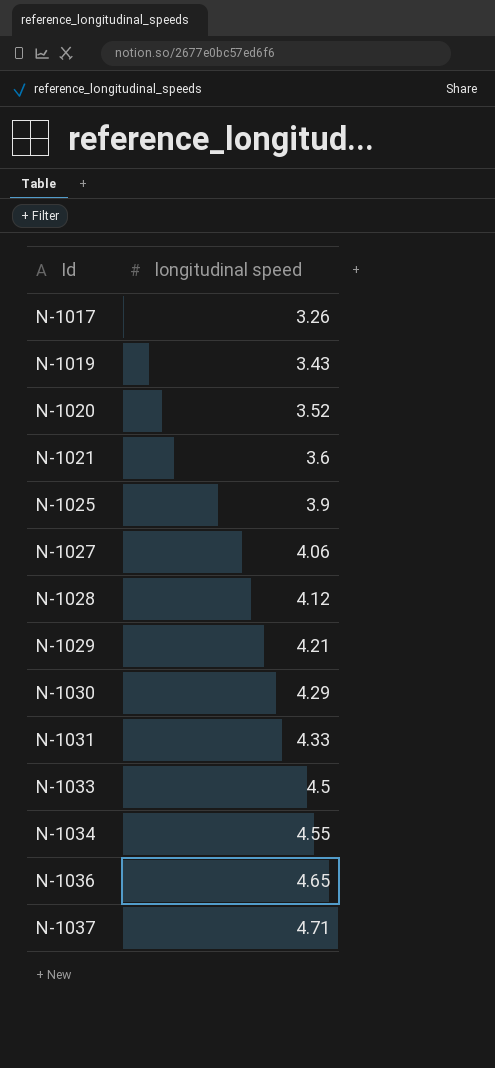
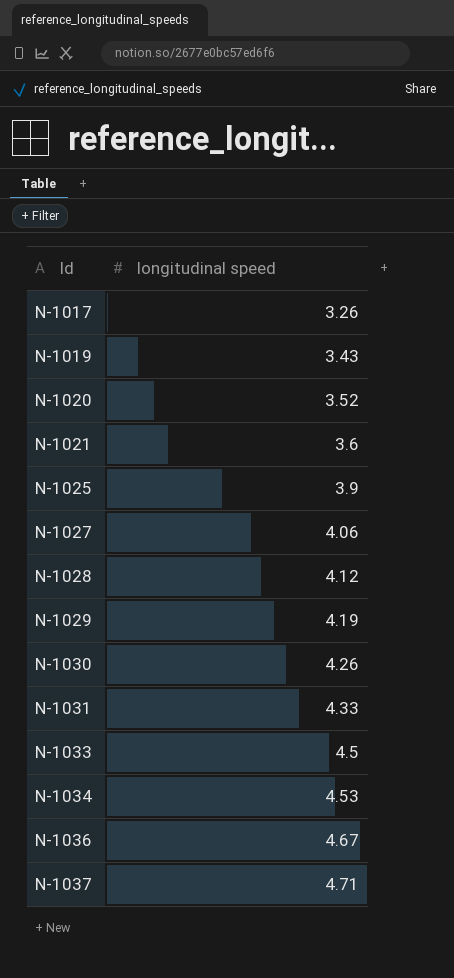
N-1029 | longitudinal speed: 4.21 -> 4.19
N-1030 | longitudinal speed: 4.29 -> 4.26
N-1034 | longitudinal speed: 4.55 -> 4.53
N-1036 | longitudinal speed: 4.65 -> 4.67

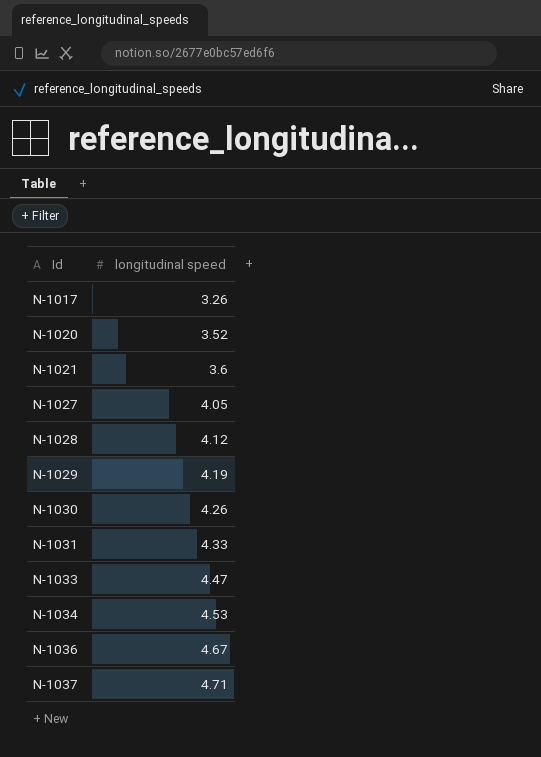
row N-1019: 3.43 -> none
row N-1025: 3.9 -> none
N-1027 | longitudinal speed: 4.06 -> 4.05
N-1033 | longitudinal speed: 4.5 -> 4.47

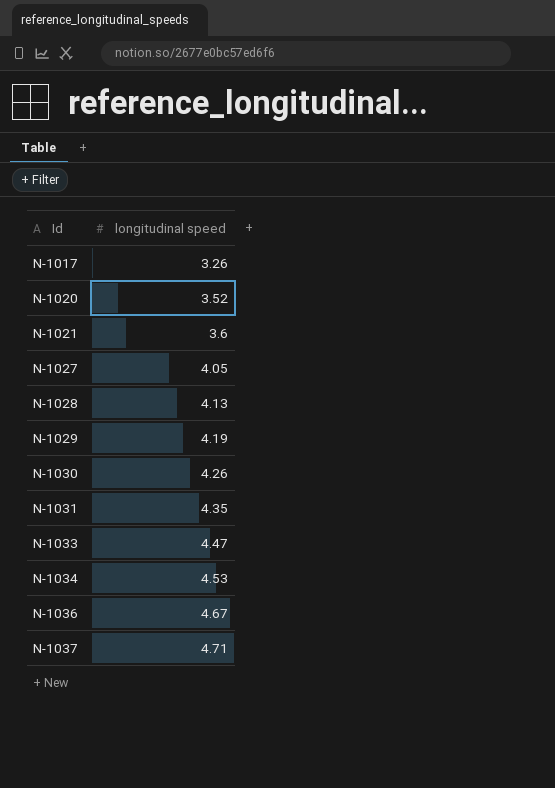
N-1028 | longitudinal speed: 4.12 -> 4.13
N-1031 | longitudinal speed: 4.33 -> 4.35

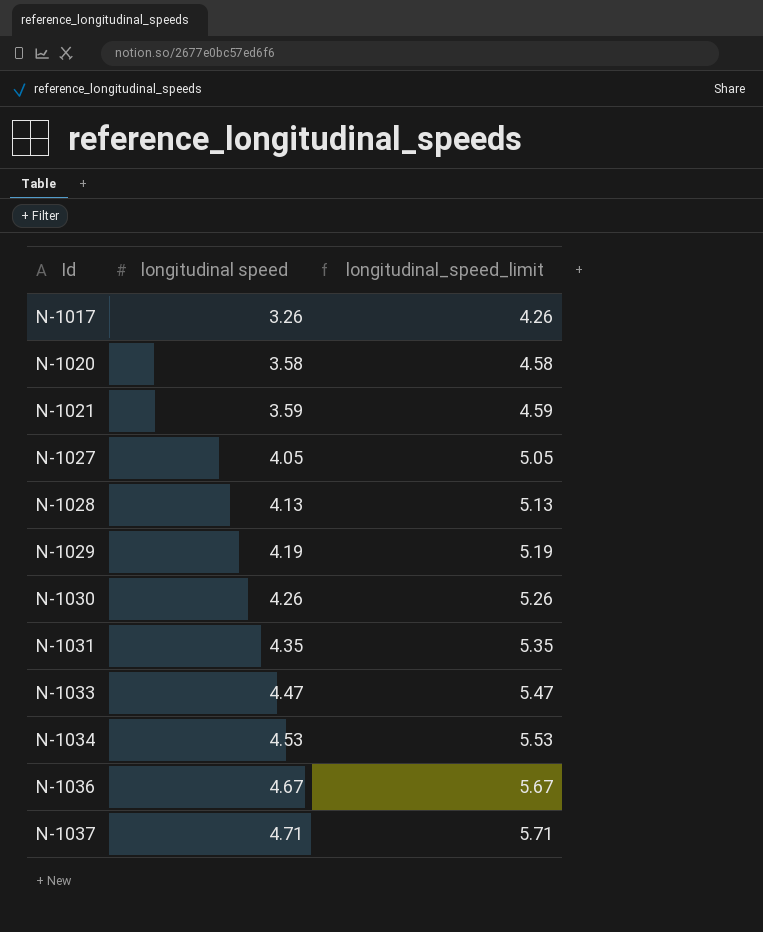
column longitudinal_speed_limit | formula: none -> [longitudinal speed] + 1
N-1020 | longitudinal speed: 3.52 -> 3.58
N-1021 | longitudinal speed: 3.6 -> 3.59

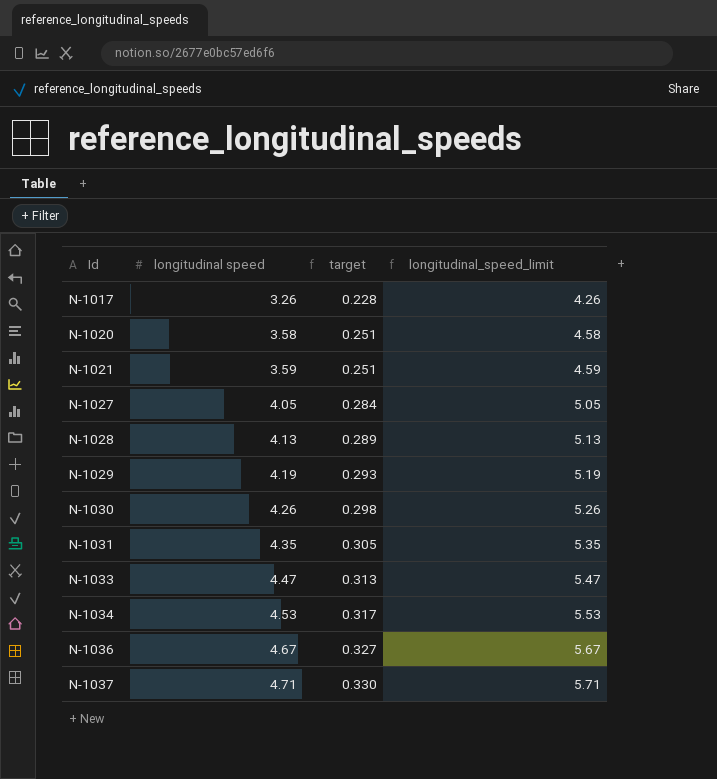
column target | formula: none -> [longitudinal speed] * 0.07

